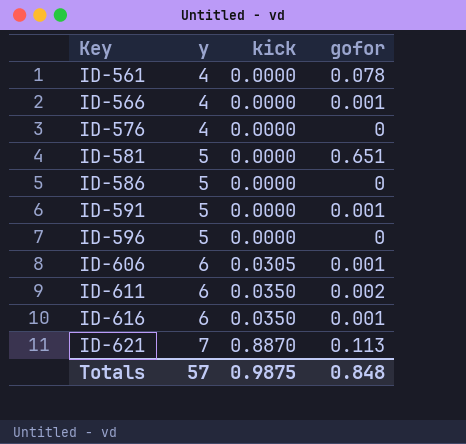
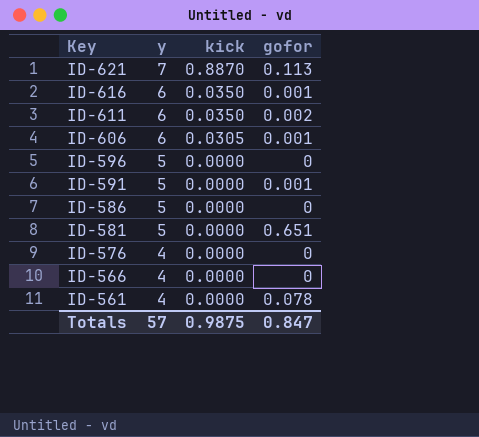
row order: Key ascending -> Key descending
ID-566 | gofor: 0.001 -> 0
Totals | gofor: 0.848 -> 0.847

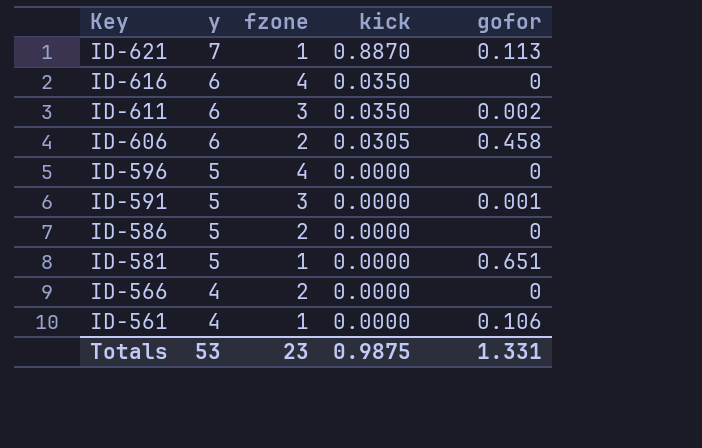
column fzone | position: none -> 3
row ID-576: 4 | 0.0000 | 0 -> none
ID-616 | gofor: 0.001 -> 0
ID-606 | gofor: 0.001 -> 0.458
ID-561 | gofor: 0.078 -> 0.106
Totals | y: 57 -> 53
Totals | gofor: 0.847 -> 1.331

